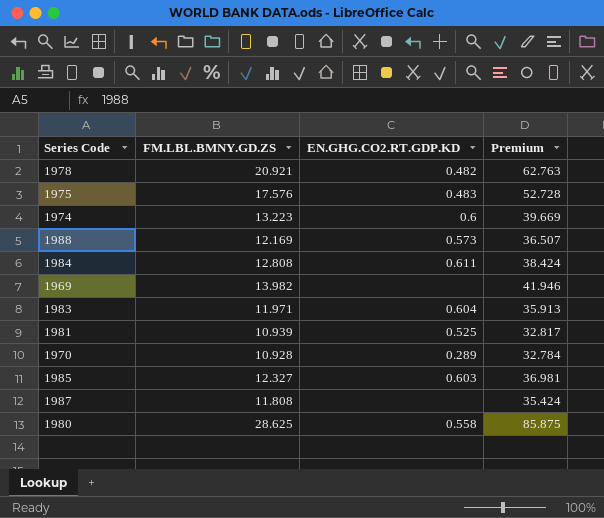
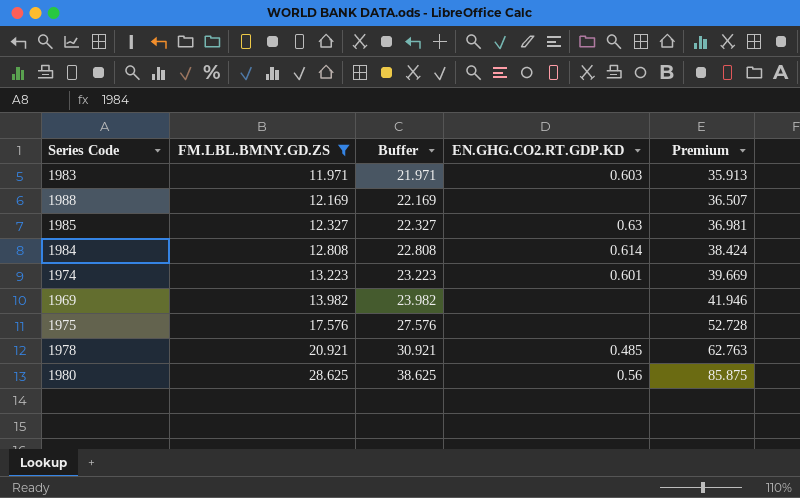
filter: none -> FM.LBL.BMNY.GD.ZS >= 11.971
row order: none -> FM.LBL.BMNY.GD.ZS ascending
column Buffer | formula: none -> [FM.LBL.BMNY.GD.ZS] + 10
1983 | EN.GHG.CO2.RT.GDP.KD: 0.604 -> 0.603
1988 | EN.GHG.CO2.RT.GDP.KD: 0.573 -> none
1985 | EN.GHG.CO2.RT.GDP.KD: 0.603 -> 0.63
1984 | EN.GHG.CO2.RT.GDP.KD: 0.611 -> 0.614
1974 | EN.GHG.CO2.RT.GDP.KD: 0.6 -> 0.601
1975 | EN.GHG.CO2.RT.GDP.KD: 0.483 -> none
1978 | EN.GHG.CO2.RT.GDP.KD: 0.482 -> 0.485
1980 | EN.GHG.CO2.RT.GDP.KD: 0.558 -> 0.56

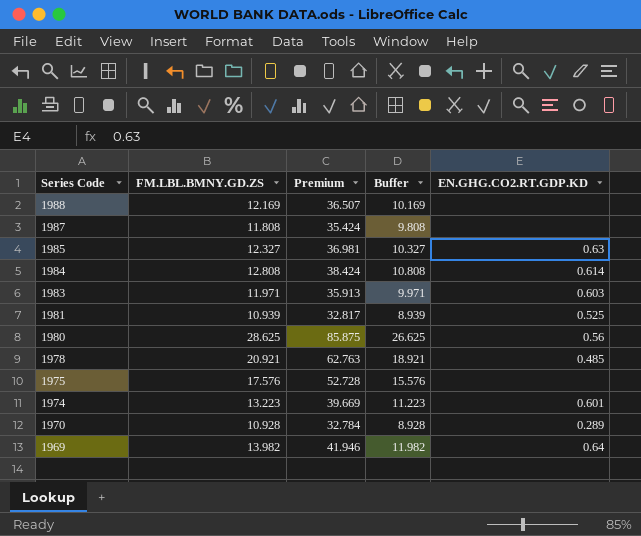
filter: FM.LBL.BMNY.GD.ZS >= 11.971 -> none
row order: FM.LBL.BMNY.GD.ZS ascending -> Series Code descending
column Premium | position: 5 -> 3
column Buffer | formula: [FM.LBL.BMNY.GD.ZS] + 10 -> [FM.LBL.BMNY.GD.ZS] - 2
1969 | EN.GHG.CO2.RT.GDP.KD: none -> 0.64

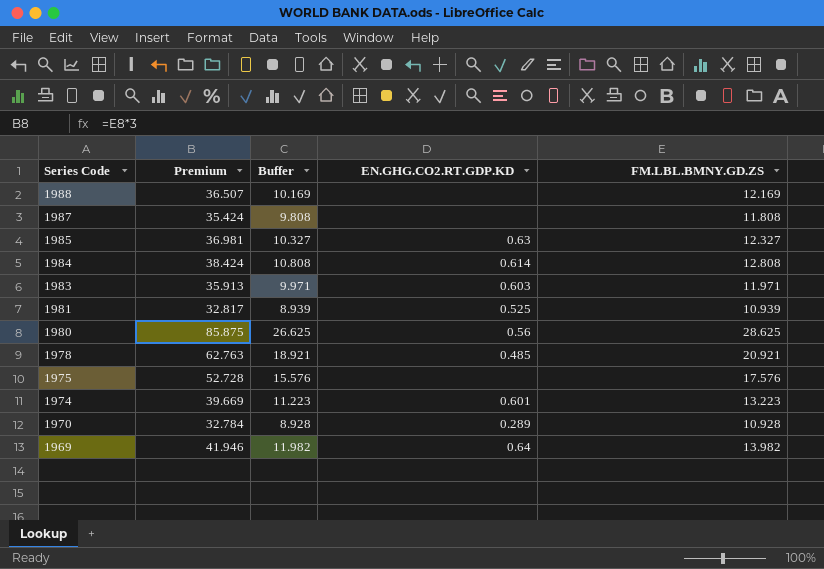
column FM.LBL.BMNY.GD.ZS | position: 2 -> 5

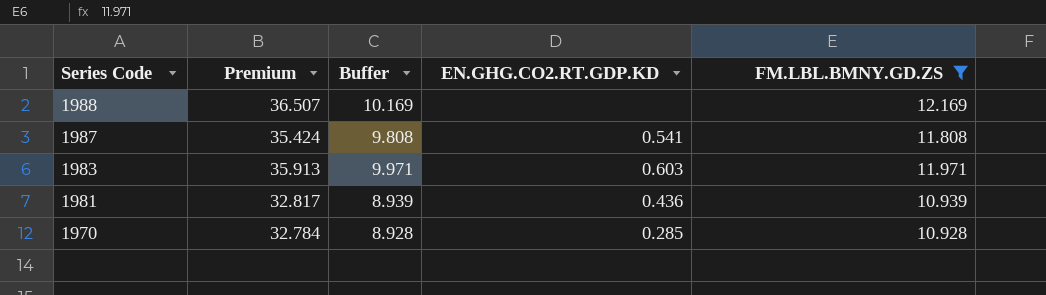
filter: none -> FM.LBL.BMNY.GD.ZS <= 12.169
1987 | EN.GHG.CO2.RT.GDP.KD: none -> 0.541
1981 | EN.GHG.CO2.RT.GDP.KD: 0.525 -> 0.436
1970 | EN.GHG.CO2.RT.GDP.KD: 0.289 -> 0.285

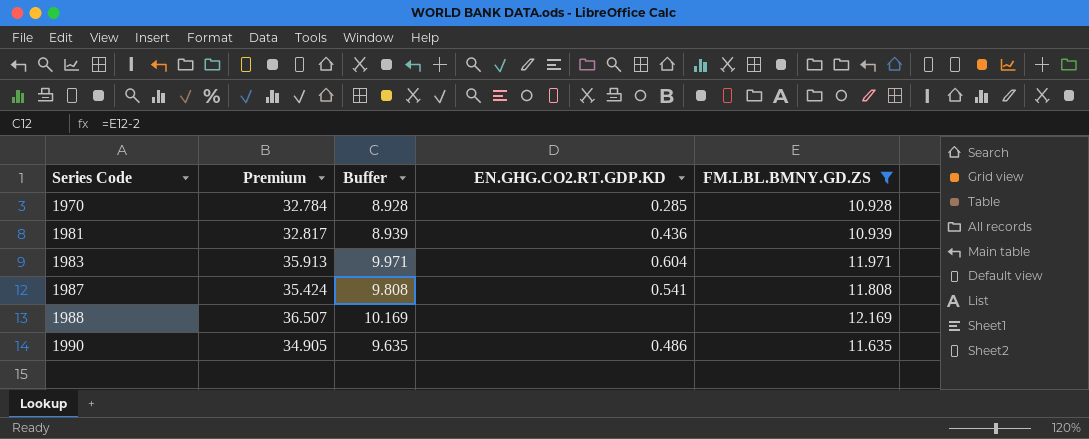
row order: Series Code descending -> Series Code ascending
1983 | EN.GHG.CO2.RT.GDP.KD: 0.603 -> 0.604
row 1990: none -> 34.905 | 9.635 | 0.486 | 11.635

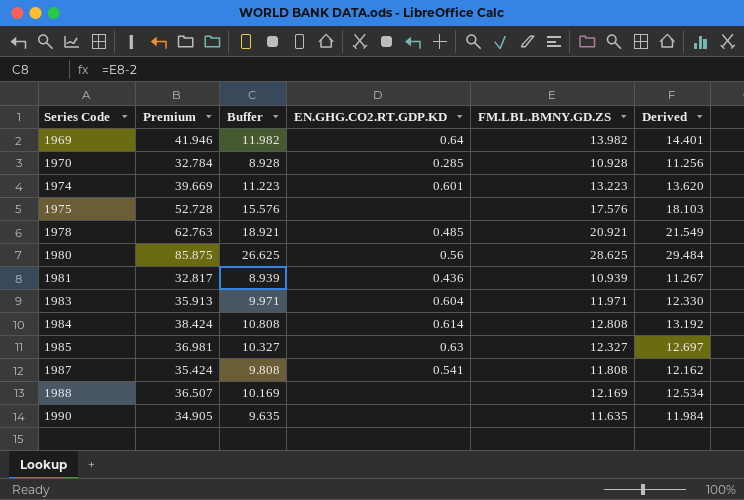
filter: FM.LBL.BMNY.GD.ZS <= 12.169 -> none
column Derived | formula: none -> [FM.LBL.BMNY.GD.ZS] * 1.03
1990 | EN.GHG.CO2.RT.GDP.KD: 0.486 -> none

